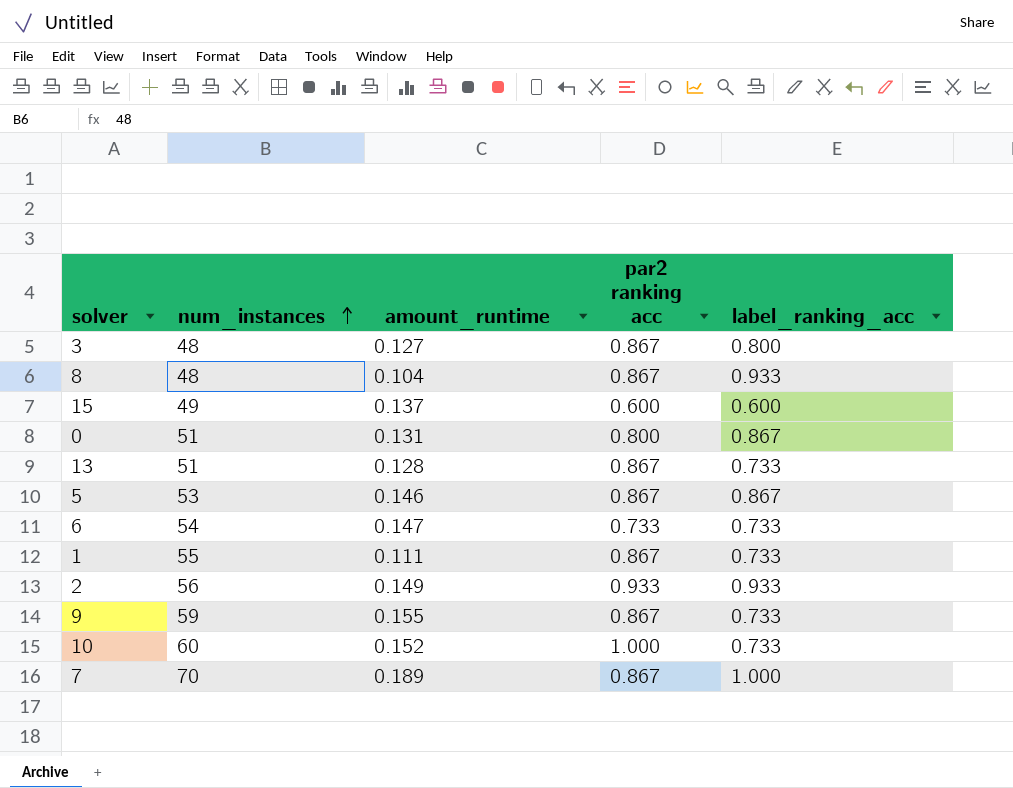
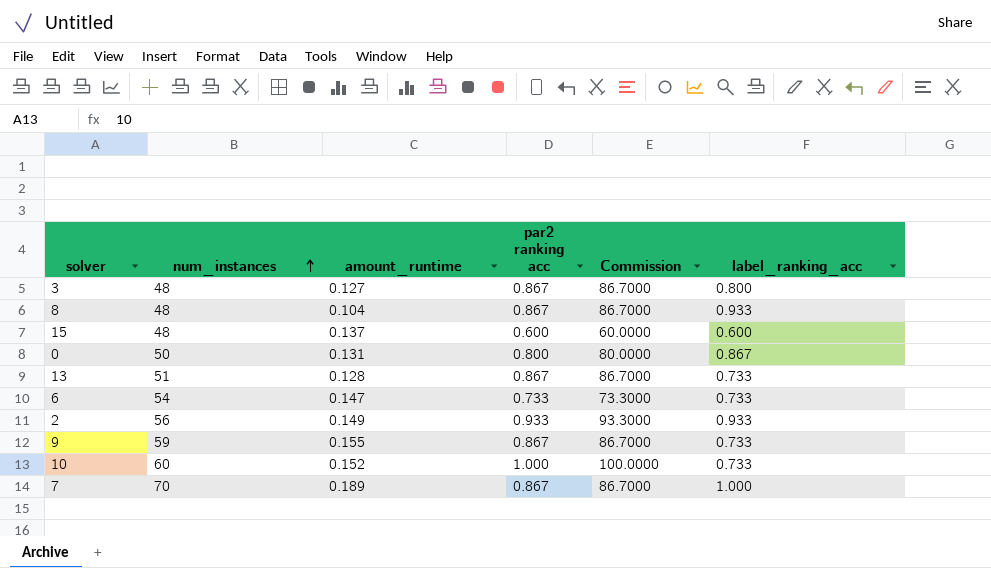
column Commission | formula: none -> [par2 ranking acc] * 100
row 5: 53 | 0.146 | 0.867 | 0.867 -> none
row 1: 55 | 0.111 | 0.867 | 0.733 -> none
15 | num_instances: 49 -> 48
0 | num_instances: 51 -> 50

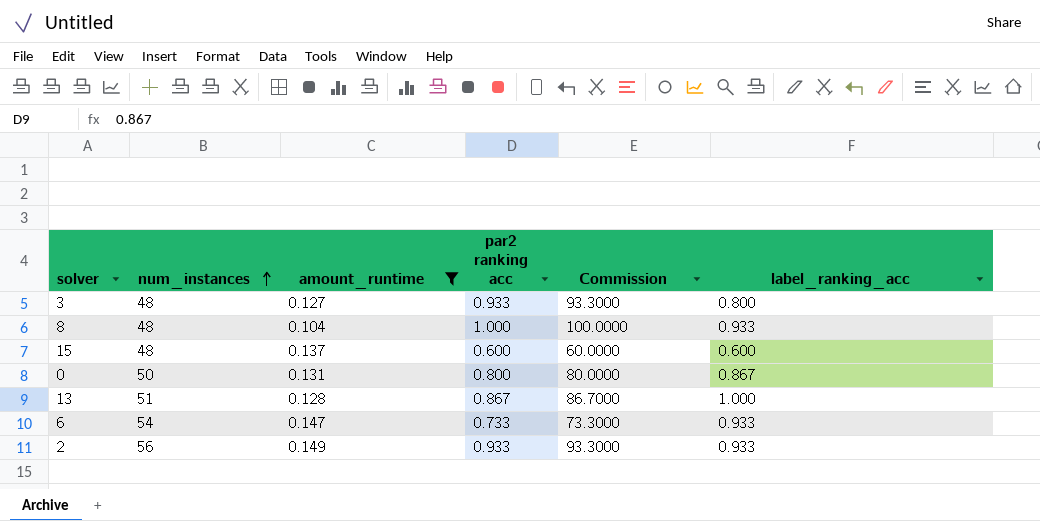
filter: none -> amount_runtime <= 0.149
3 | par2 ranking acc: 0.867 -> 0.933
3 | Commission: 86.7000 -> 93.3000
8 | par2 ranking acc: 0.867 -> 1.000
8 | Commission: 86.7000 -> 100.0000
13 | label_ranking_acc: 0.733 -> 1.000
6 | label_ranking_acc: 0.733 -> 0.933

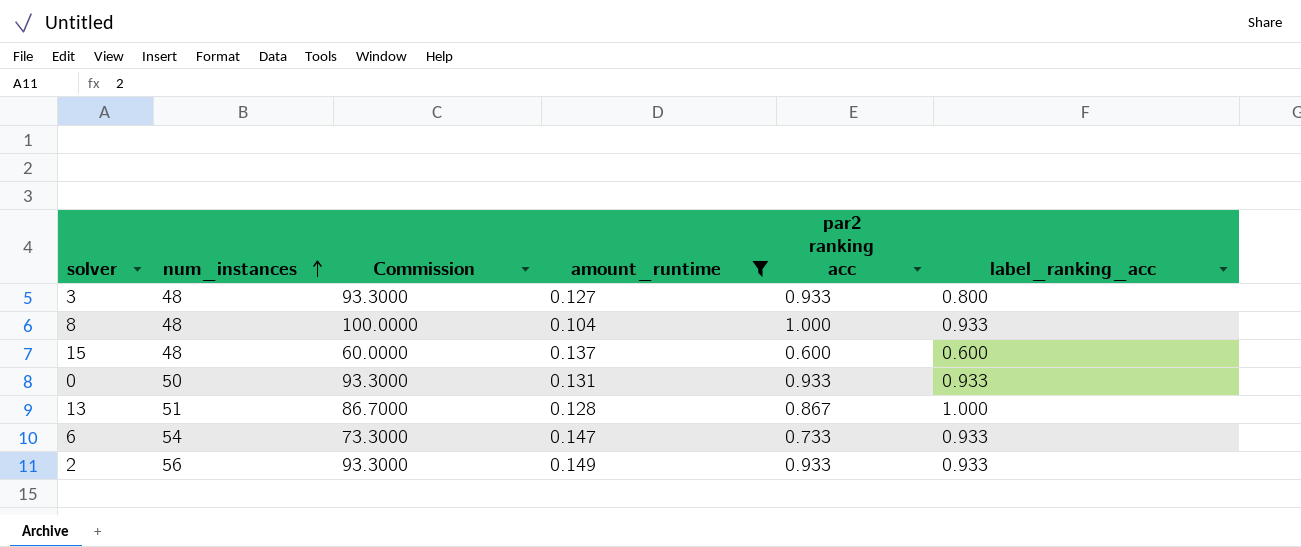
column Commission | position: 5 -> 3
0 | Commission: 80.0000 -> 93.3000
0 | par2 ranking acc: 0.800 -> 0.933
0 | label_ranking_acc: 0.867 -> 0.933

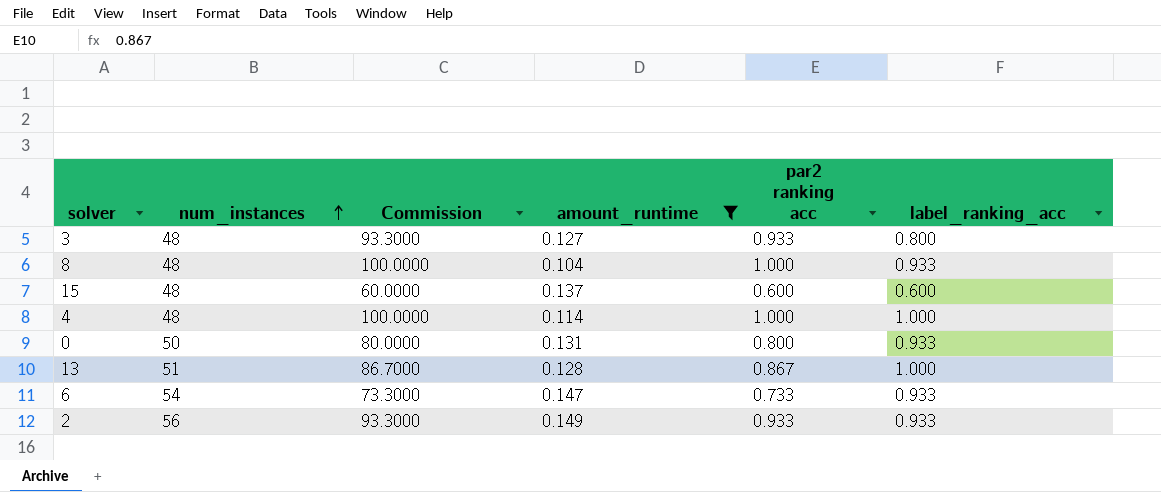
row 4: none -> 48 | 100.0000 | 0.114 | 1.000 | 1.000
0 | Commission: 93.3000 -> 80.0000
0 | par2 ranking acc: 0.933 -> 0.800

